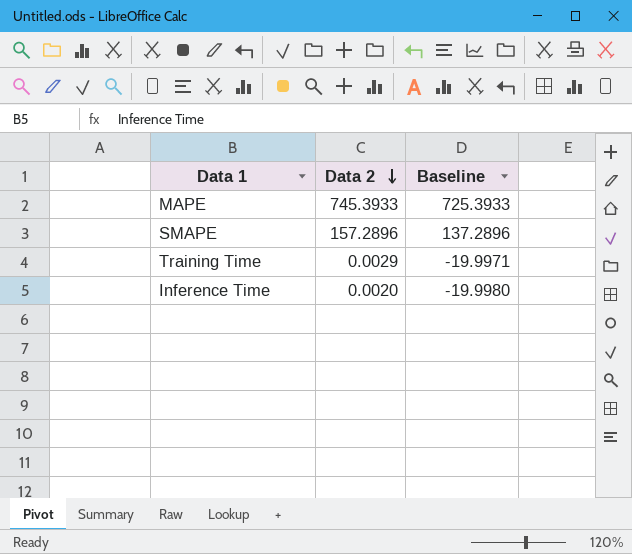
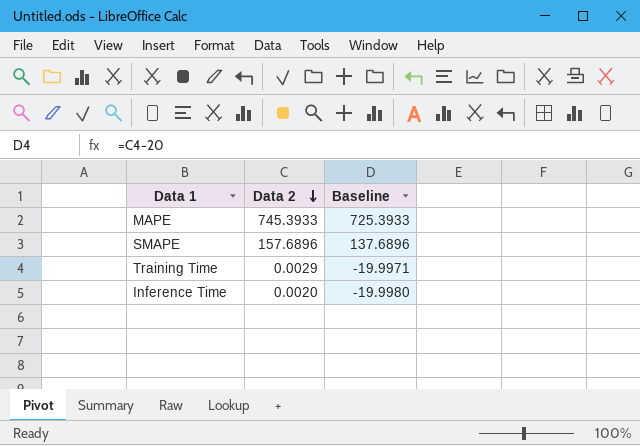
SMAPE | Data 2: 157.2896 -> 157.6896
SMAPE | Baseline: 137.2896 -> 137.6896

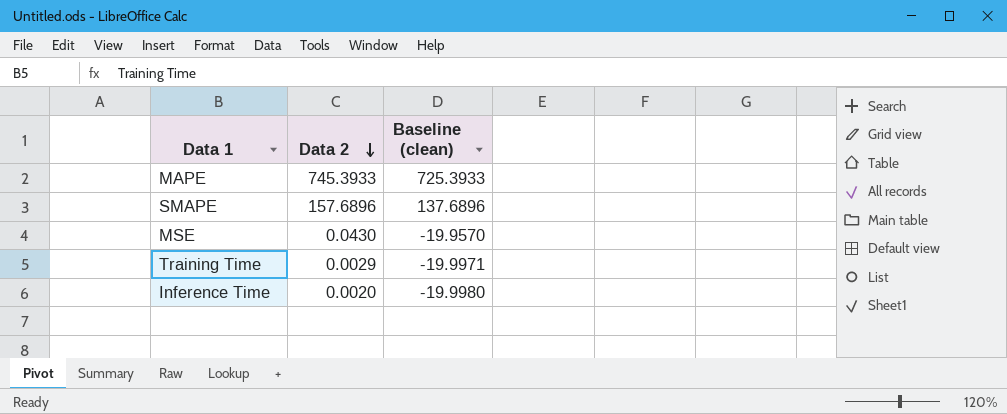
column name: Baseline -> Baseline (clean)
row MSE: none -> 0.0430 | -19.9570

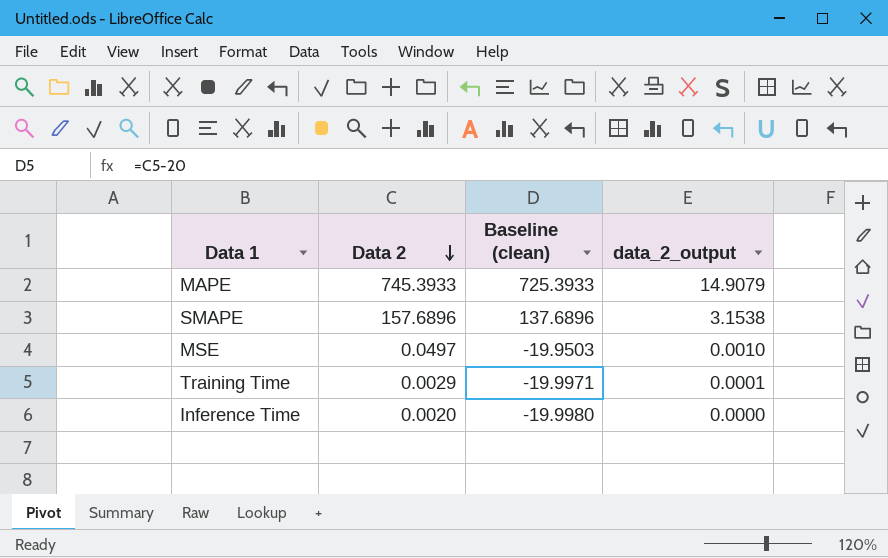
column data_2_output | formula: none -> [Data 2] * 0.02
MSE | Data 2: 0.0430 -> 0.0497
MSE | Baseline (clean): -19.9570 -> -19.9503

